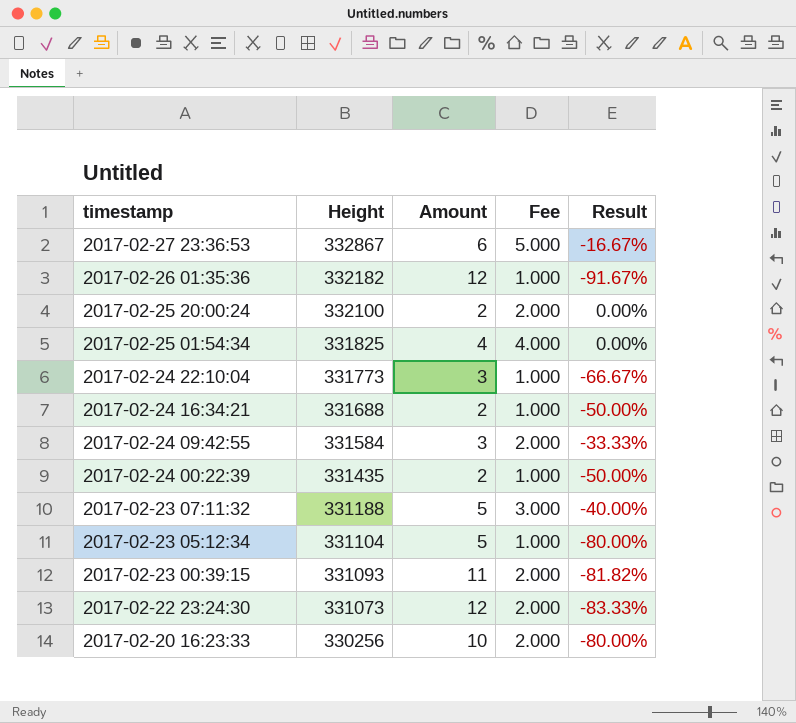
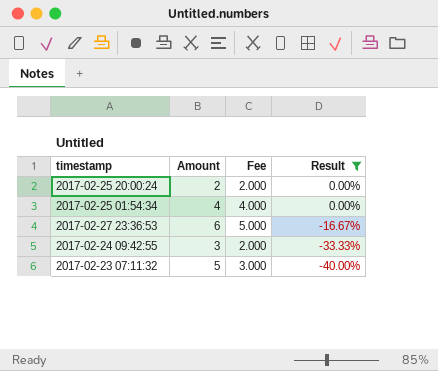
filter: none -> Result >= -40.00%
row order: timestamp descending -> Result descending
column Height | position: 2 -> none

